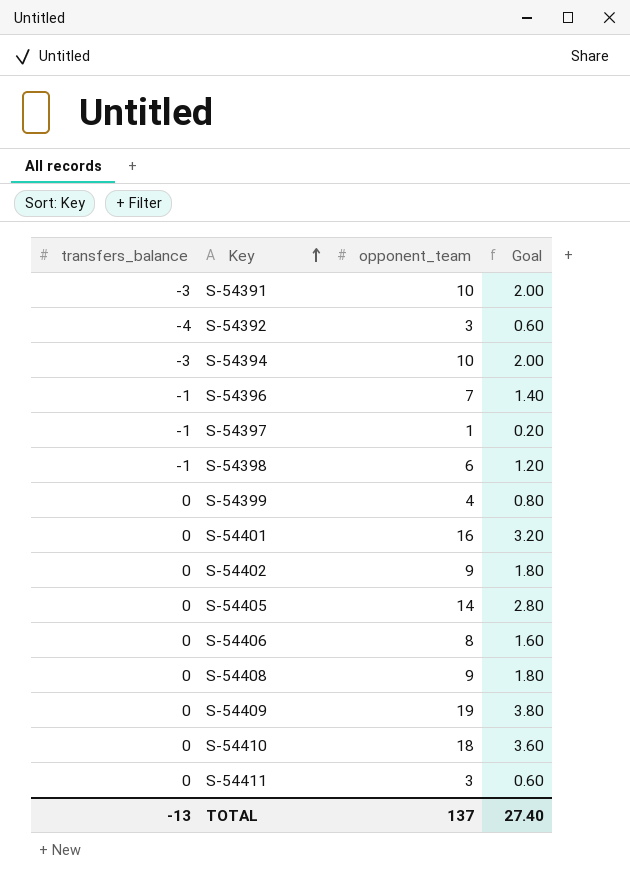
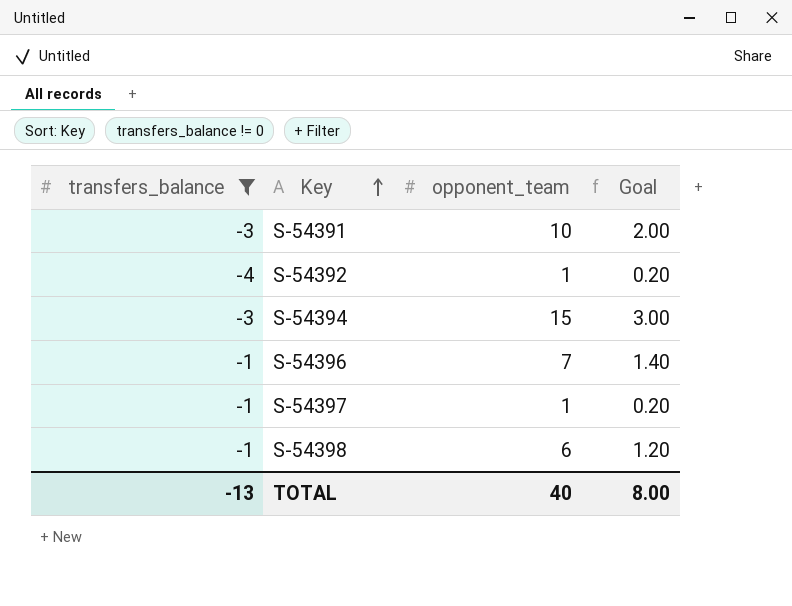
filter: none -> transfers_balance != 0
S-54392 | opponent_team: 3 -> 1
S-54392 | Goal: 0.60 -> 0.20
S-54394 | opponent_team: 10 -> 15
S-54394 | Goal: 2.00 -> 3.00
TOTAL | opponent_team: 137 -> 40
TOTAL | Goal: 27.40 -> 8.00

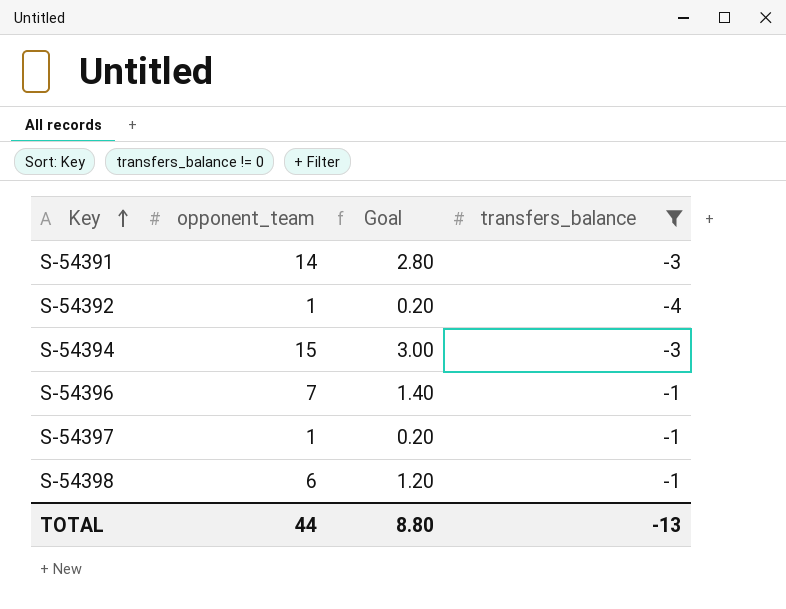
column transfers_balance | position: 1 -> 4
S-54391 | opponent_team: 10 -> 14
S-54391 | Goal: 2.00 -> 2.80
TOTAL | opponent_team: 40 -> 44
TOTAL | Goal: 8.00 -> 8.80

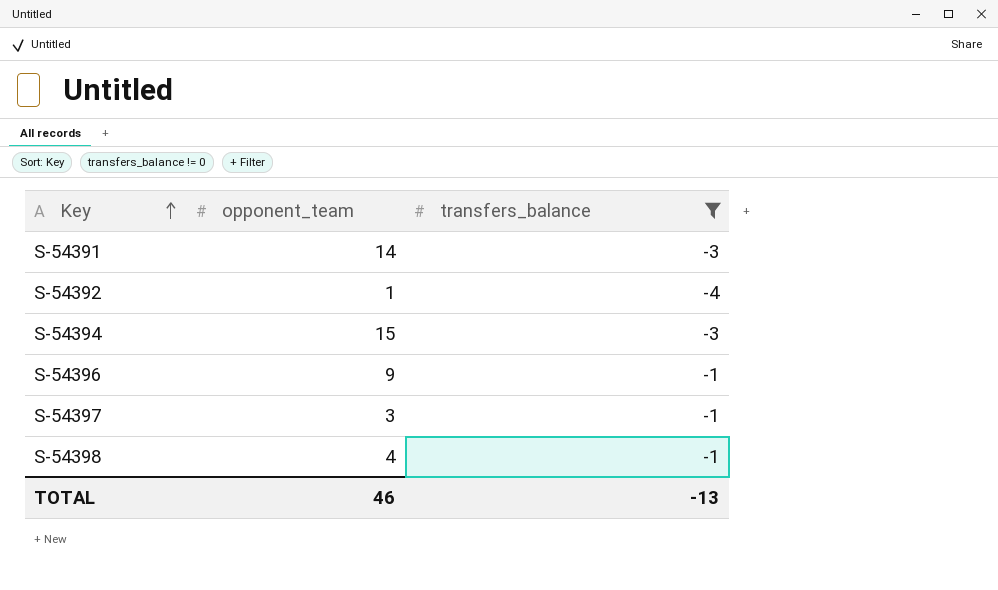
column Goal | formula: [opponent_team] * 0.2 -> none
S-54396 | opponent_team: 7 -> 9
S-54397 | opponent_team: 1 -> 3
S-54398 | opponent_team: 6 -> 4
TOTAL | opponent_team: 44 -> 46

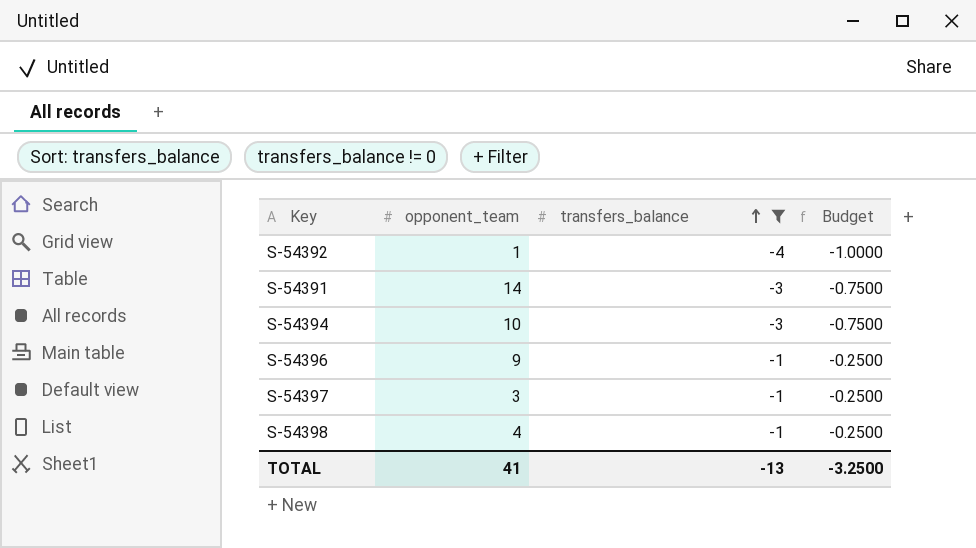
row order: Key ascending -> transfers_balance ascending
column Budget | formula: none -> [transfers_balance] * 0.25
S-54394 | opponent_team: 15 -> 10
TOTAL | opponent_team: 46 -> 41

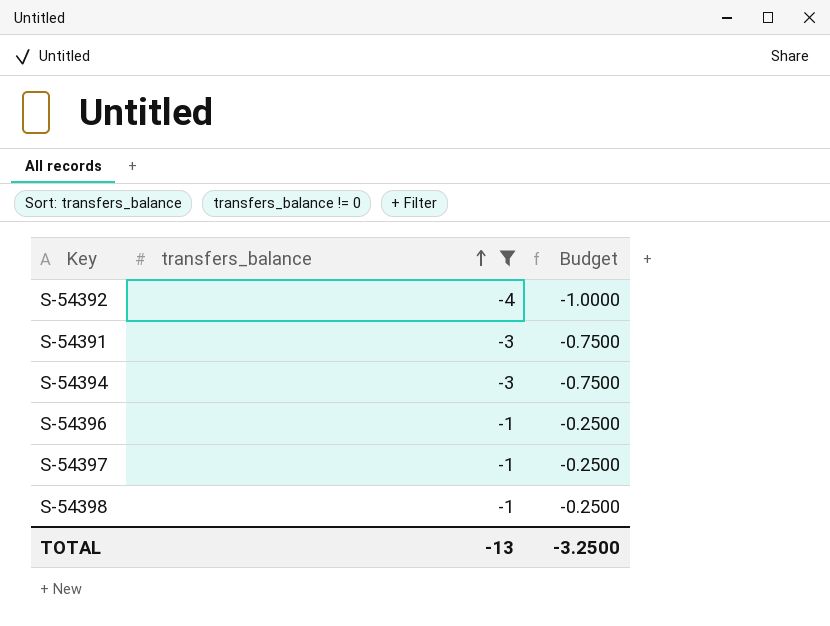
column opponent_team | position: 2 -> none

